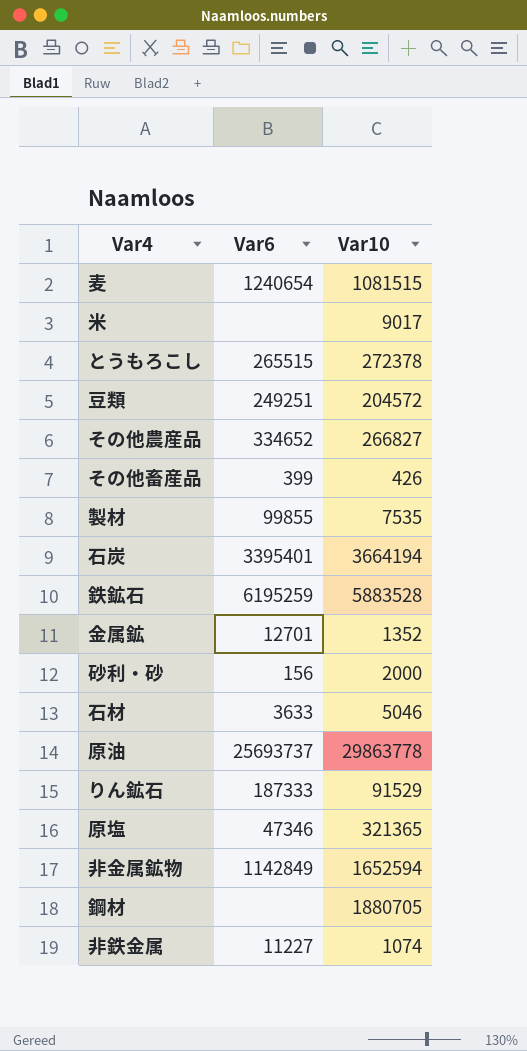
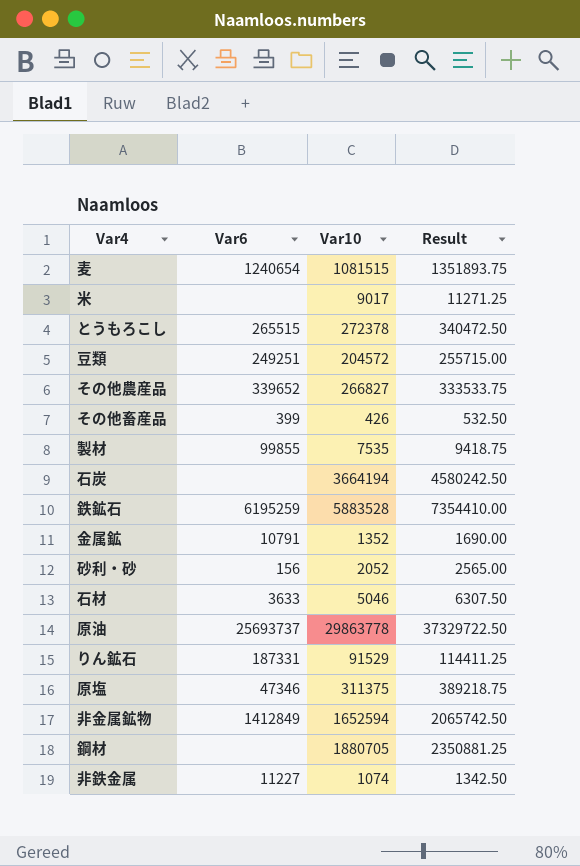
column Result | formula: none -> [Var10] * 1.25
その他農産品 | Var6: 334652 -> 339652
石炭 | Var6: 3395401 -> none
金属鉱 | Var6: 12701 -> 10791
砂利・砂 | Var10: 2000 -> 2052
りん鉱石 | Var6: 187333 -> 187331
原塩 | Var10: 321365 -> 311375
非金属鉱物 | Var6: 1142849 -> 1412849

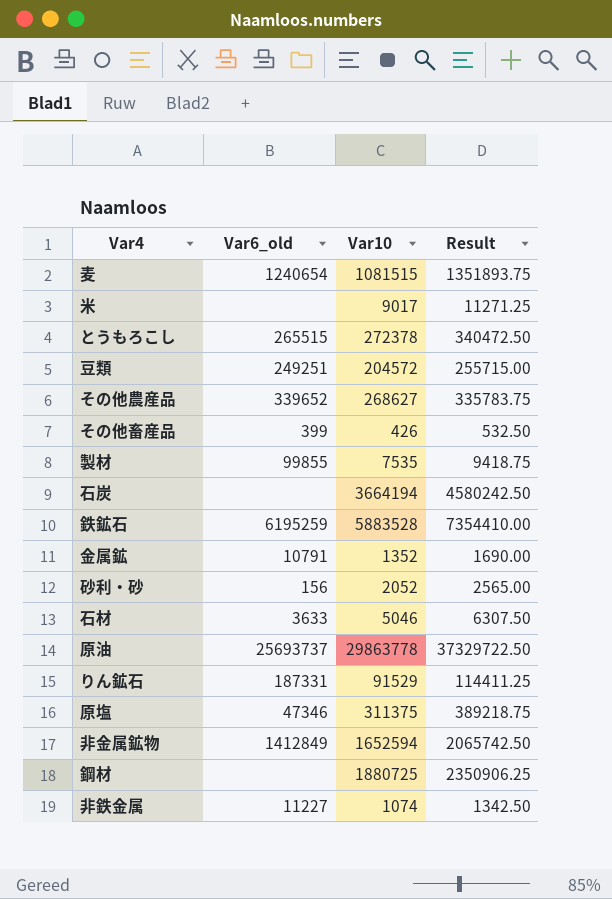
column name: Var6 -> Var6_old
その他農産品 | Var10: 266827 -> 268627
その他農産品 | Result: 333533.75 -> 335783.75
鋼材 | Var10: 1880705 -> 1880725
鋼材 | Result: 2350881.25 -> 2350906.25

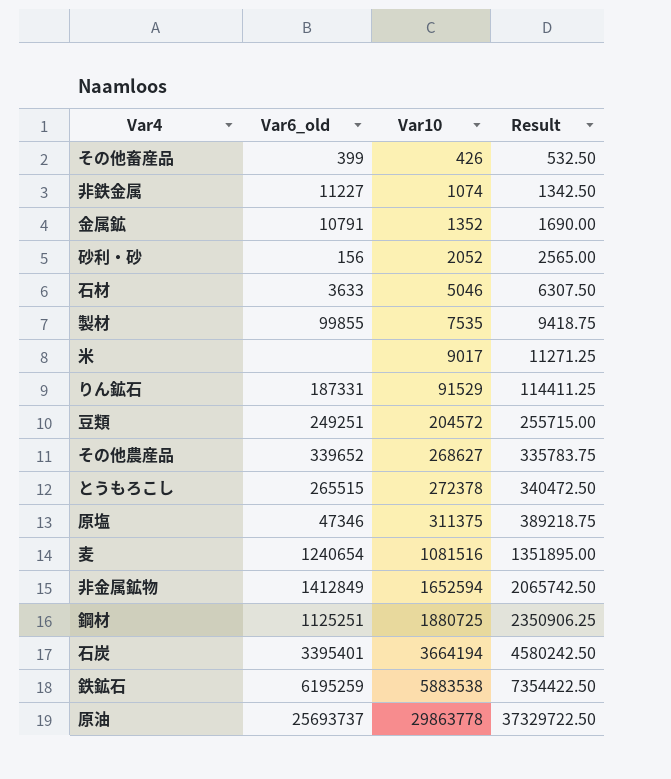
row order: none -> Var10 ascending
麦 | Var10: 1081515 -> 1081516
麦 | Result: 1351893.75 -> 1351895.00
鋼材 | Var6_old: none -> 1125251
石炭 | Var6_old: none -> 3395401
鉄鉱石 | Var10: 5883528 -> 5883538
鉄鉱石 | Result: 7354410.00 -> 7354422.50

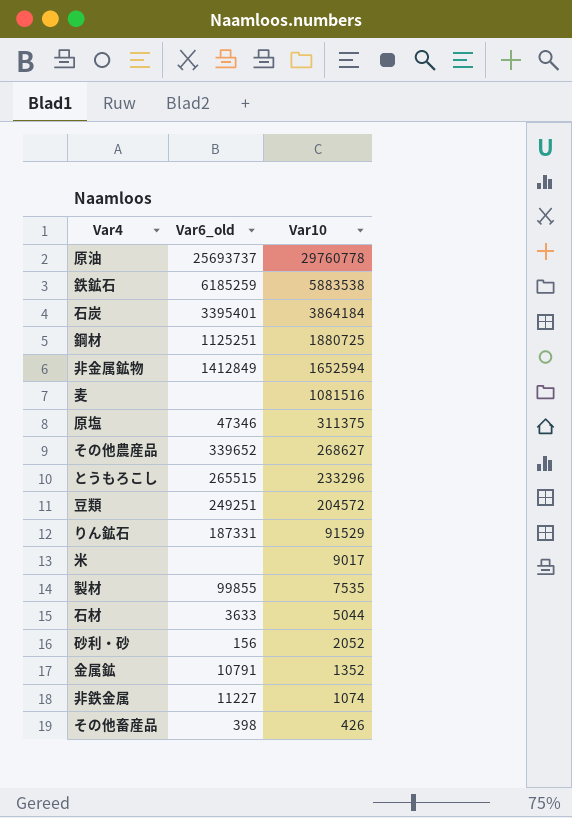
row order: Var10 ascending -> Var10 descending
column Result | formula: [Var10] * 1.25 -> none
原油 | Var10: 29863778 -> 29760778
鉄鉱石 | Var6_old: 6195259 -> 6185259
石炭 | Var10: 3664194 -> 3864184
麦 | Var6_old: 1240654 -> none
とうもろこし | Var10: 272378 -> 233296
石材 | Var10: 5046 -> 5044
その他畜産品 | Var6_old: 399 -> 398

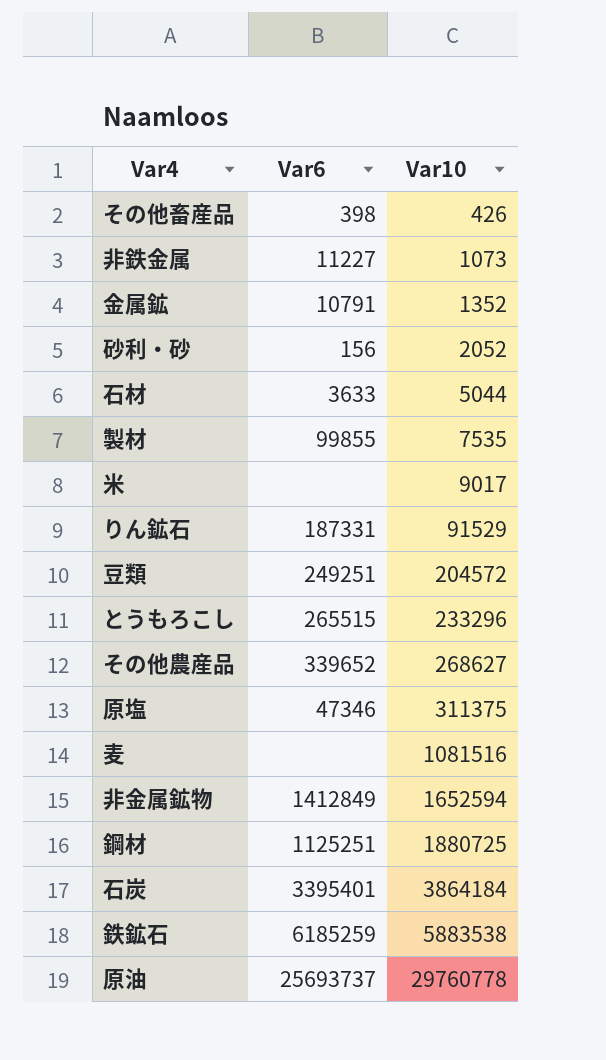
row order: Var10 descending -> Var10 ascending
column name: Var6_old -> Var6
非鉄金属 | Var10: 1074 -> 1073

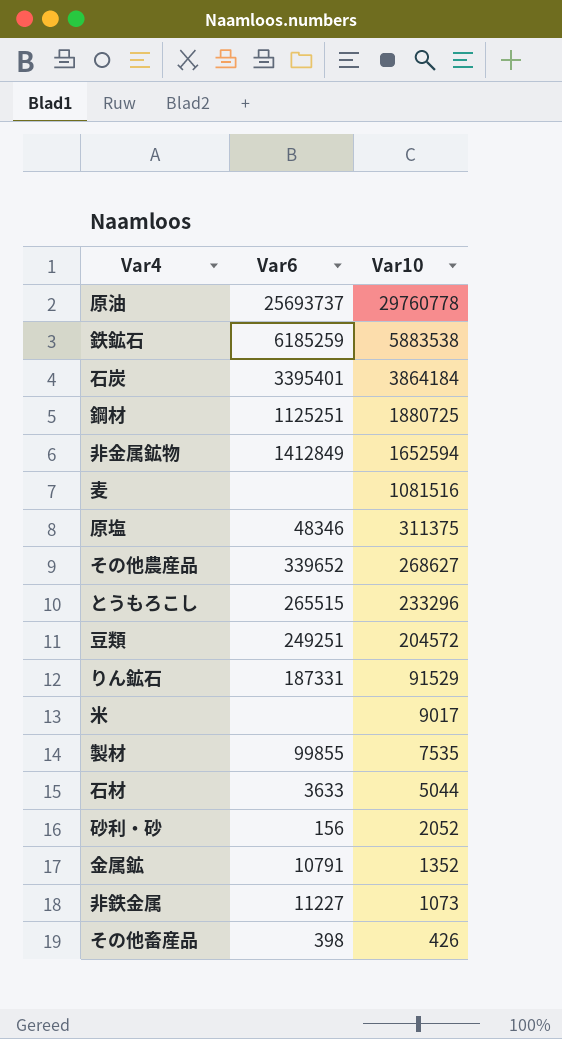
row order: Var10 ascending -> Var10 descending
原塩 | Var6: 47346 -> 48346

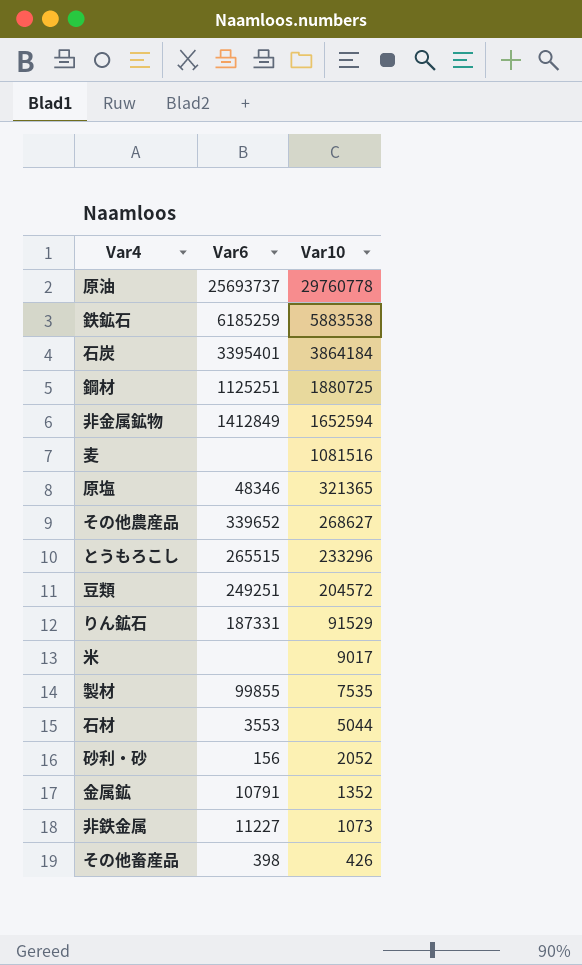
原塩 | Var10: 311375 -> 321365
石材 | Var6: 3633 -> 3553

